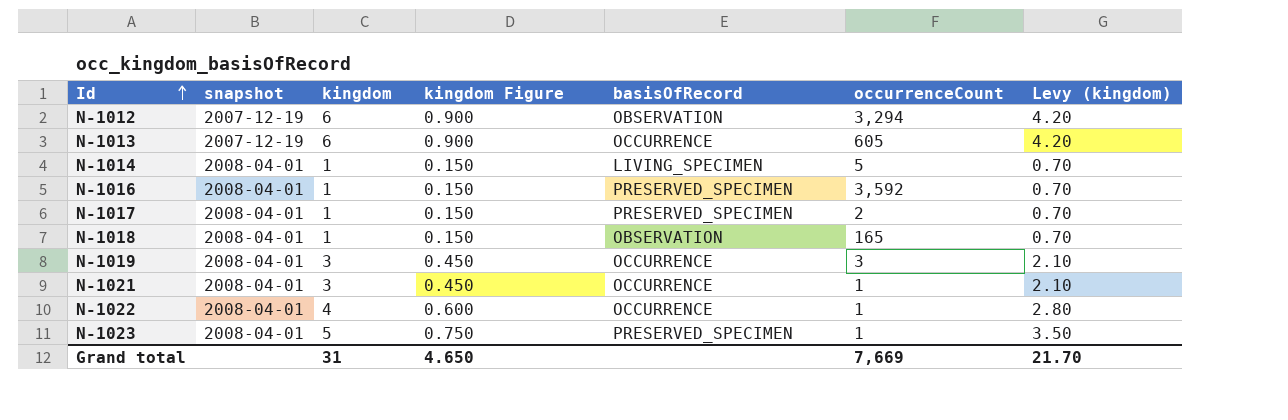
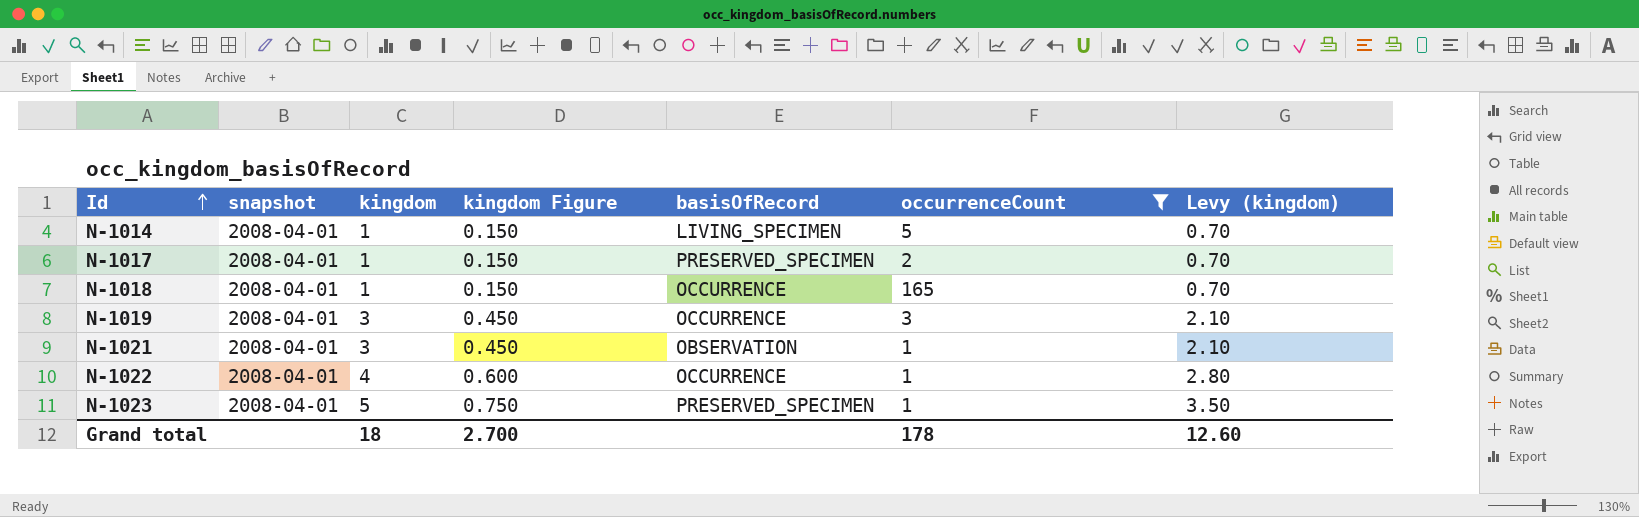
filter: none -> occurrenceCount <= 165
N-1018 | basisOfRecord: OBSERVATION -> OCCURRENCE
N-1021 | basisOfRecord: OCCURRENCE -> OBSERVATION
Grand total | kingdom: 31 -> 18
Grand total | kingdom Figure: 4.650 -> 2.700
Grand total | occurrenceCount: 7,669 -> 178
Grand total | Levy (kingdom): 21.70 -> 12.60

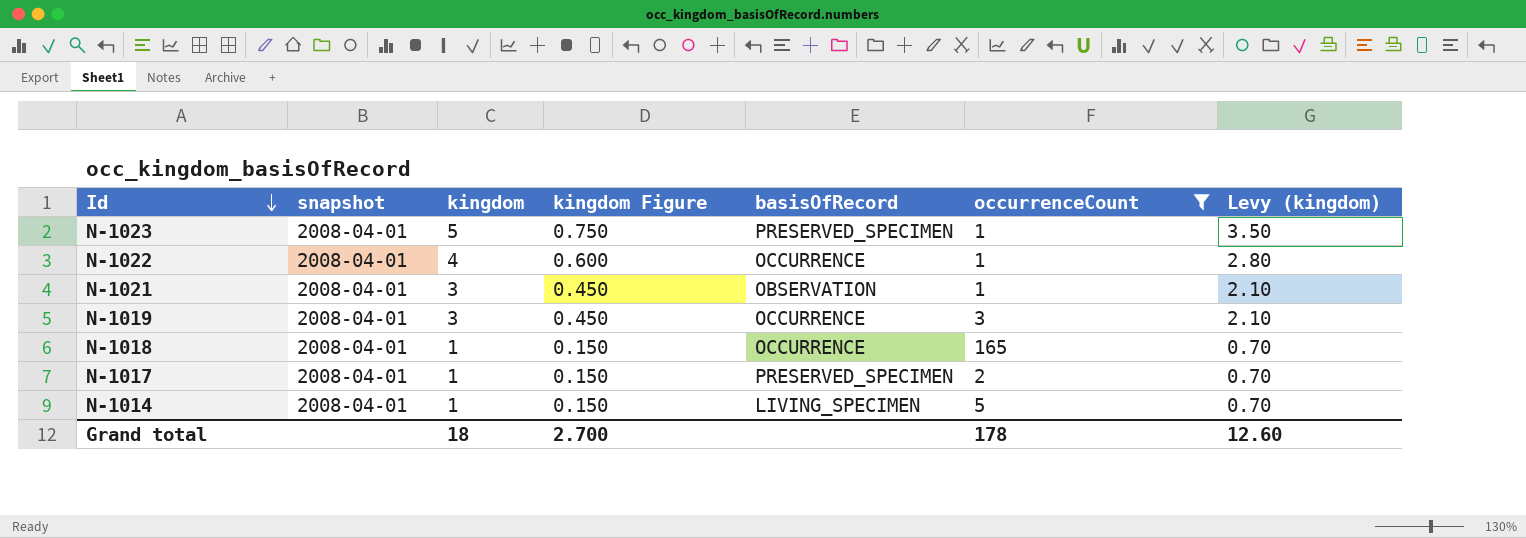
row order: Id ascending -> Id descending

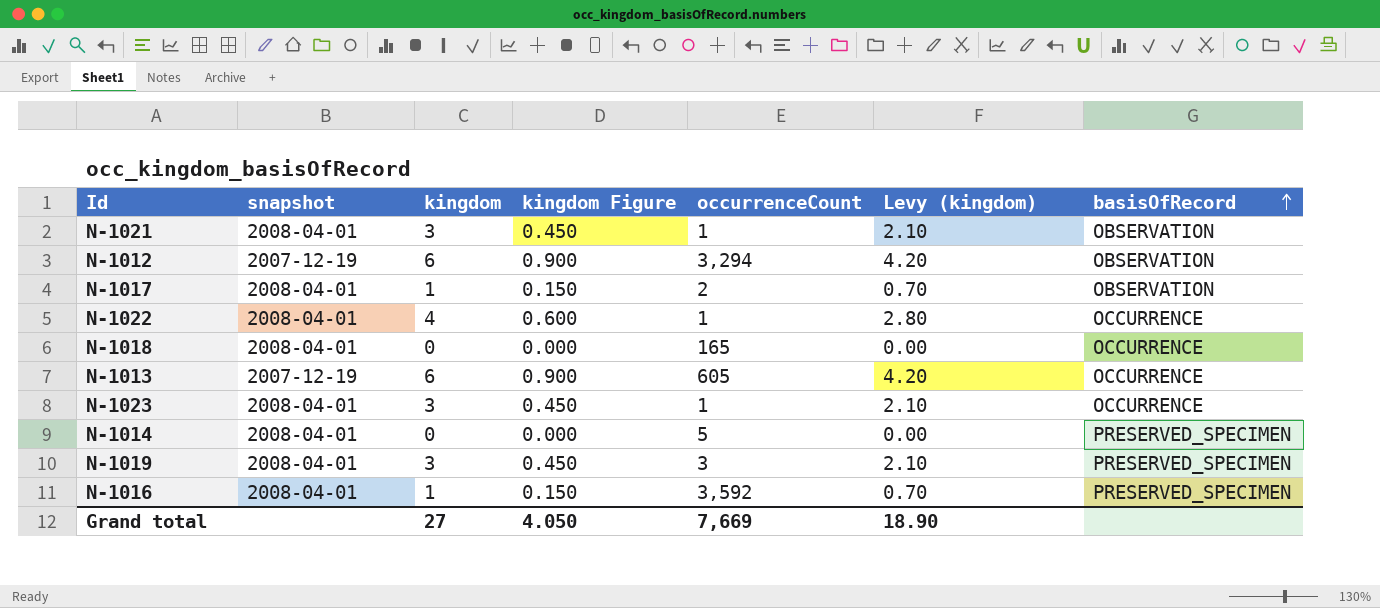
filter: occurrenceCount <= 165 -> none
row order: Id descending -> basisOfRecord ascending
column basisOfRecord | position: 5 -> 7
N-1017 | basisOfRecord: PRESERVED_SPECIMEN -> OBSERVATION
N-1018 | kingdom: 1 -> 0
N-1018 | kingdom Figure: 0.150 -> 0.000
N-1018 | Levy (kingdom): 0.70 -> 0.00
N-1023 | kingdom: 5 -> 3
N-1023 | kingdom Figure: 0.750 -> 0.450
N-1023 | Levy (kingdom): 3.50 -> 2.10
N-1023 | basisOfRecord: PRESERVED_SPECIMEN -> OCCURRENCE
N-1014 | kingdom: 1 -> 0
N-1014 | kingdom Figure: 0.150 -> 0.000
N-1014 | Levy (kingdom): 0.70 -> 0.00
N-1014 | basisOfRecord: LIVING_SPECIMEN -> PRESERVED_SPECIMEN
N-1019 | basisOfRecord: OCCURRENCE -> PRESERVED_SPECIMEN
Grand total | kingdom: 18 -> 27
Grand total | kingdom Figure: 2.700 -> 4.050
Grand total | occurrenceCount: 178 -> 7,669
Grand total | Levy (kingdom): 12.60 -> 18.90

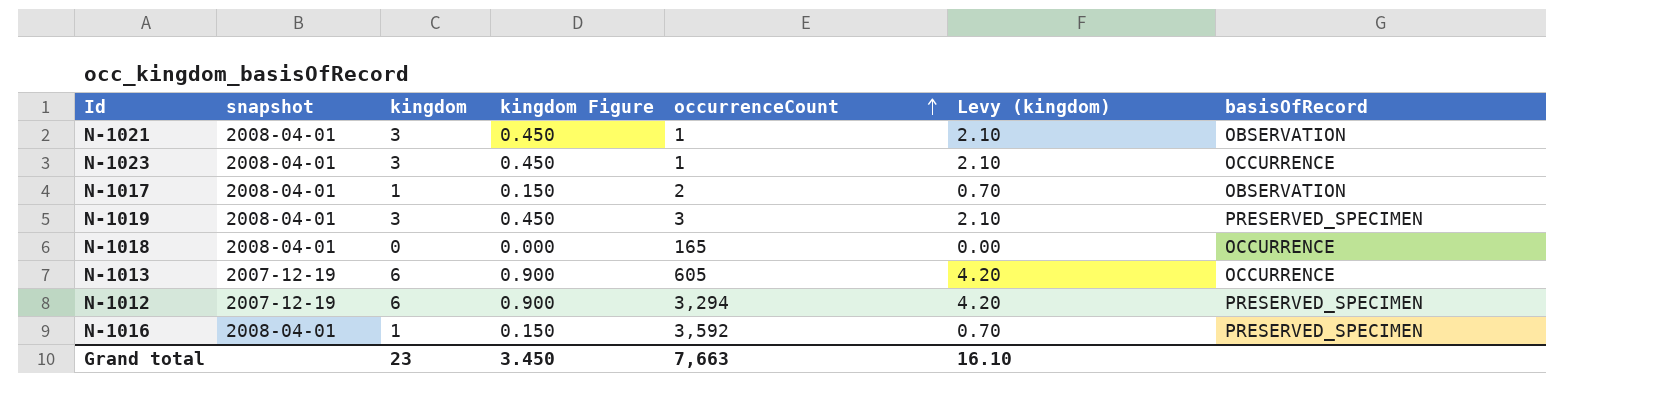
row order: basisOfRecord ascending -> occurrenceCount ascending
row N-1022: 2008-04-01 | 4 | 0.600 | 1 | 2.80 | OCCURRENCE -> none
row N-1014: 2008-04-01 | 0 | 0.000 | 5 | 0.00 | PRESERVED_SPECIMEN -> none
N-1012 | basisOfRecord: OBSERVATION -> PRESERVED_SPECIMEN
Grand total | kingdom: 27 -> 23
Grand total | kingdom Figure: 4.050 -> 3.450
Grand total | occurrenceCount: 7,669 -> 7,663
Grand total | Levy (kingdom): 18.90 -> 16.10

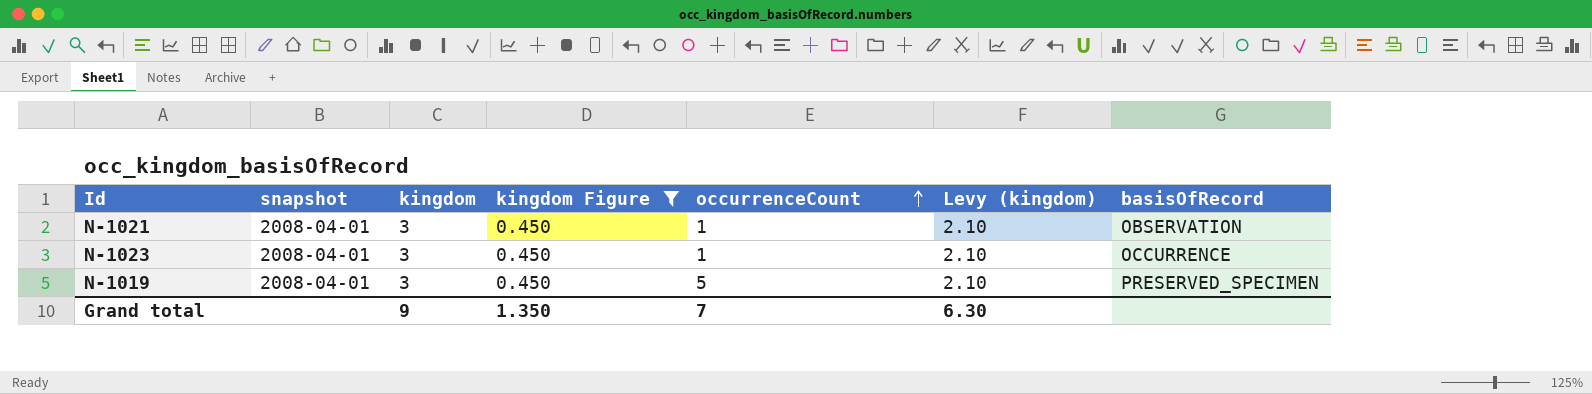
filter: none -> kingdom Figure = 0.450
N-1019 | occurrenceCount: 3 -> 5
Grand total | kingdom: 23 -> 9
Grand total | kingdom Figure: 3.450 -> 1.350
Grand total | occurrenceCount: 7,663 -> 7
Grand total | Levy (kingdom): 16.10 -> 6.30

